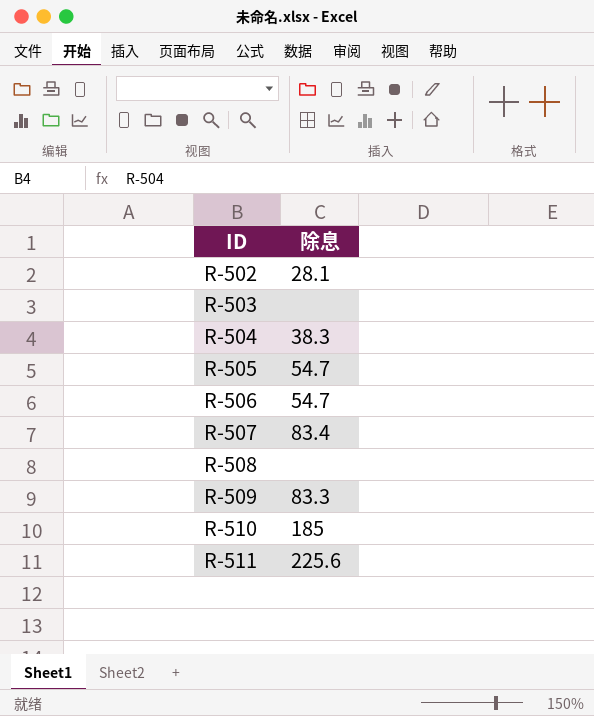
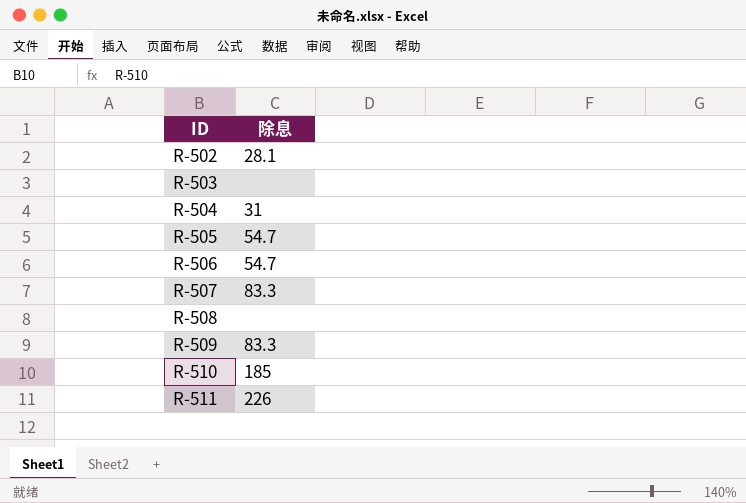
R-504 | 除息: 38.3 -> 31
R-507 | 除息: 83.4 -> 83.3
R-511 | 除息: 225.6 -> 226

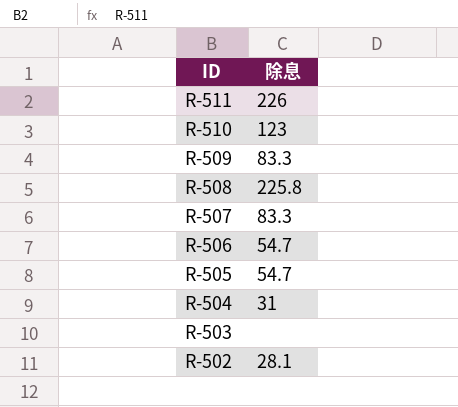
row order: ID ascending -> ID descending
R-510 | 除息: 185 -> 123
R-508 | 除息: none -> 225.8

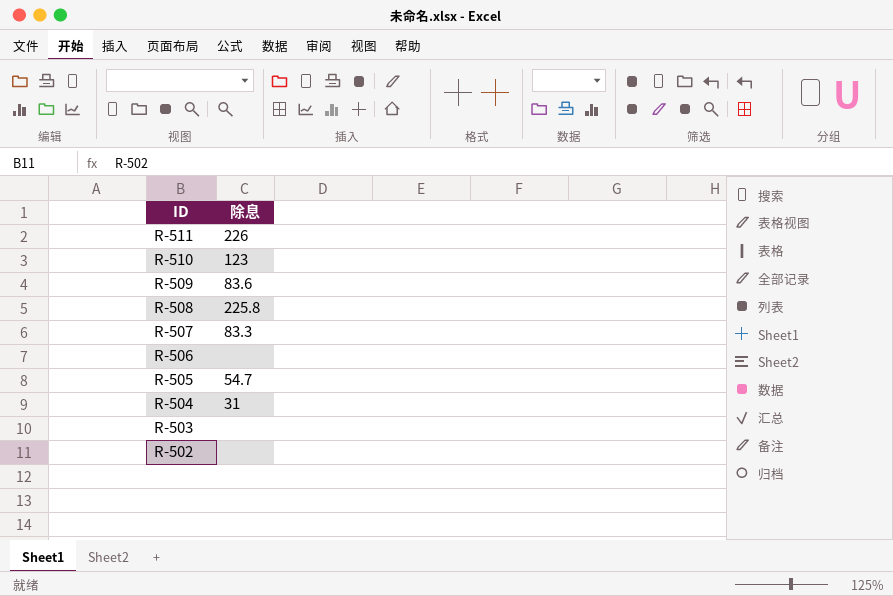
R-509 | 除息: 83.3 -> 83.6
R-506 | 除息: 54.7 -> none
R-502 | 除息: 28.1 -> none

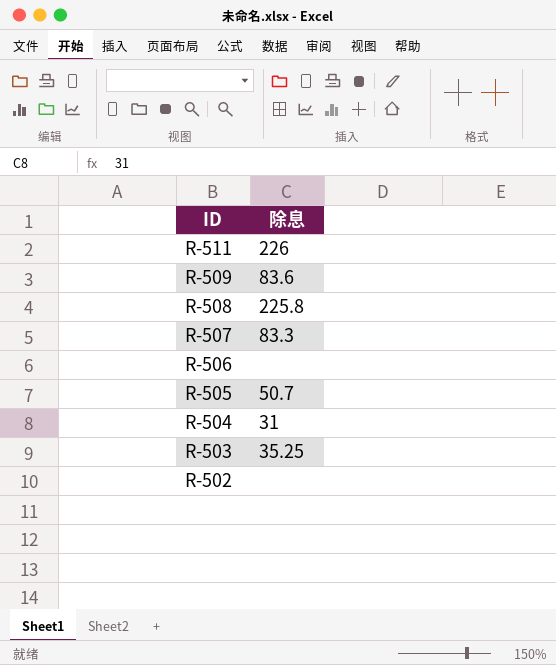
row R-510: 123 -> none
R-505 | 除息: 54.7 -> 50.7
R-503 | 除息: none -> 35.25

